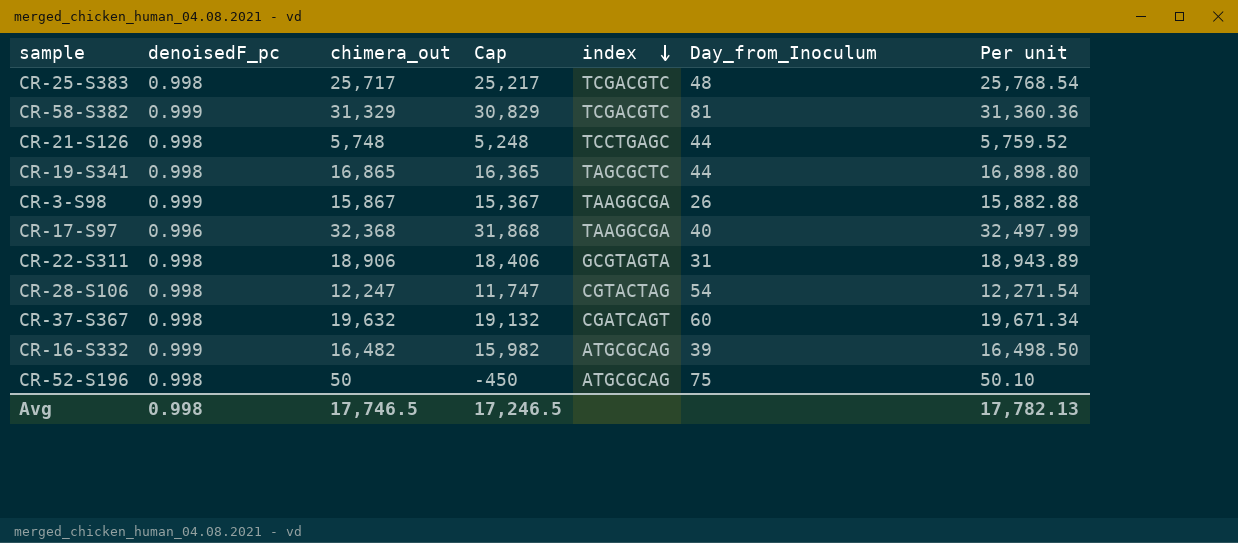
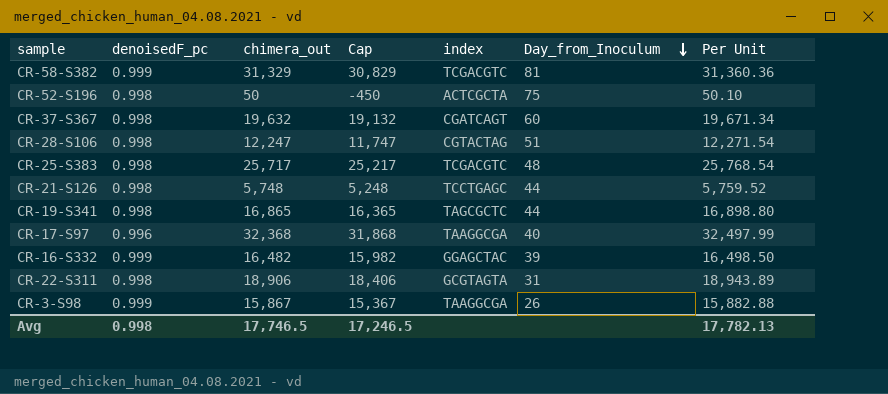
row order: index descending -> Day_from_Inoculum descending
column name: Per unit -> Per Unit
CR-52-S196 | index: ATGCGCAG -> ACTCGCTA
CR-28-S106 | Day_from_Inoculum: 54 -> 51
CR-16-S332 | index: ATGCGCAG -> GGAGCTAC

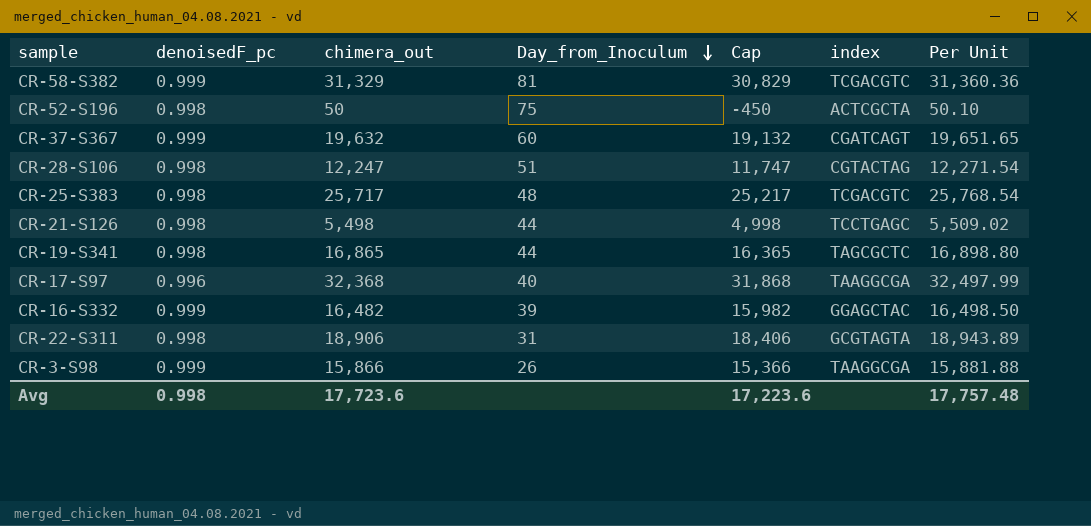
column Day_from_Inoculum | position: 6 -> 4
CR-37-S367 | denoisedF_pc: 0.998 -> 0.999
CR-37-S367 | Per Unit: 19,671.34 -> 19,651.65
CR-21-S126 | chimera_out: 5,748 -> 5,498
CR-21-S126 | Cap: 5,248 -> 4,998
CR-21-S126 | Per Unit: 5,759.52 -> 5,509.02
CR-3-S98 | chimera_out: 15,867 -> 15,866
CR-3-S98 | Cap: 15,367 -> 15,366
CR-3-S98 | Per Unit: 15,882.88 -> 15,881.88
Avg | chimera_out: 17,746.5 -> 17,723.6
Avg | Cap: 17,246.5 -> 17,223.6
Avg | Per Unit: 17,782.13 -> 17,757.48

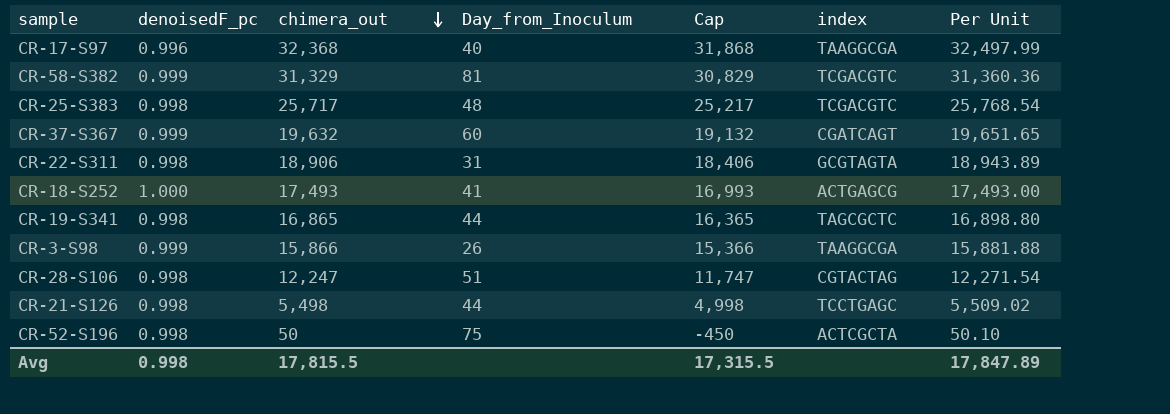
row order: Day_from_Inoculum descending -> chimera_out descending
row CR-16-S332: 0.999 | 16,482 | 39 | 15,982 | GGAGCTAC | 16,498.50 -> none
row CR-18-S252: none -> 1.000 | 17,493 | 41 | 16,993 | ACTGAGCG | 17,493.00
Avg | chimera_out: 17,723.6 -> 17,815.5
Avg | Cap: 17,223.6 -> 17,315.5
Avg | Per Unit: 17,757.48 -> 17,847.89

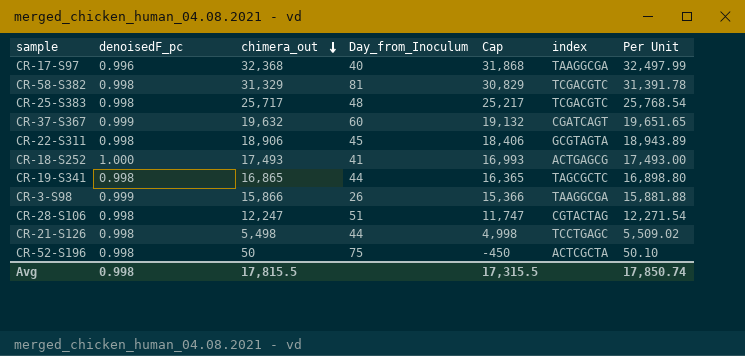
CR-58-S382 | denoisedF_pc: 0.999 -> 0.998
CR-58-S382 | Per Unit: 31,360.36 -> 31,391.78
CR-22-S311 | Day_from_Inoculum: 31 -> 45
Avg | Per Unit: 17,847.89 -> 17,850.74

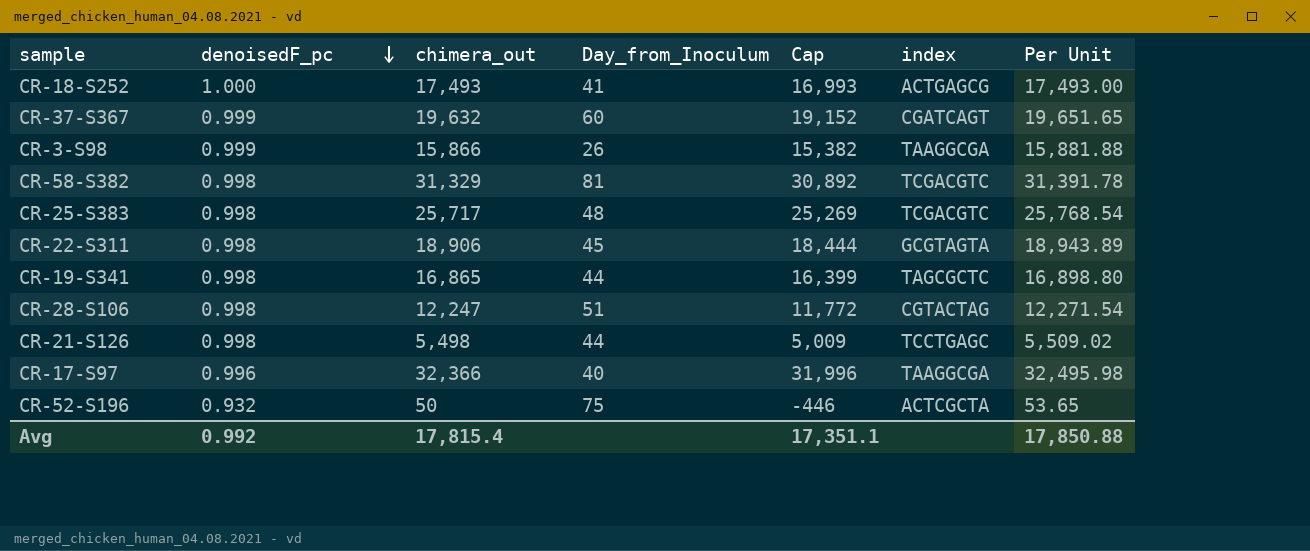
row order: chimera_out descending -> denoisedF_pc descending
column Cap | formula: [chimera_out] - 500 -> [Per Unit] - 500
CR-17-S97 | chimera_out: 32,368 -> 32,366
CR-17-S97 | Per Unit: 32,497.99 -> 32,495.98
CR-52-S196 | denoisedF_pc: 0.998 -> 0.932
CR-52-S196 | Per Unit: 50.10 -> 53.65
Avg | denoisedF_pc: 0.998 -> 0.992
Avg | chimera_out: 17,815.5 -> 17,815.4
Avg | Cap: 17,315.5 -> 17,351.1
Avg | Per Unit: 17,850.74 -> 17,850.88

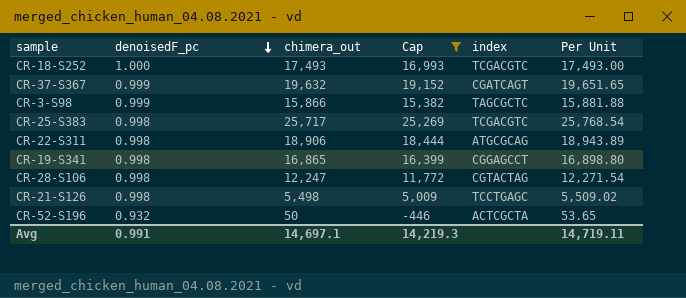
filter: none -> Cap <= 25,269
column Day_from_Inoculum | position: 4 -> none
CR-18-S252 | index: ACTGAGCG -> TCGACGTC
CR-3-S98 | index: TAAGGCGA -> TAGCGCTC
CR-22-S311 | index: GCGTAGTA -> ATGCGCAG
CR-19-S341 | index: TAGCGCTC -> CGGAGCCT
Avg | denoisedF_pc: 0.992 -> 0.991
Avg | chimera_out: 17,815.4 -> 14,697.1
Avg | Cap: 17,351.1 -> 14,219.3
Avg | Per Unit: 17,850.88 -> 14,719.11

